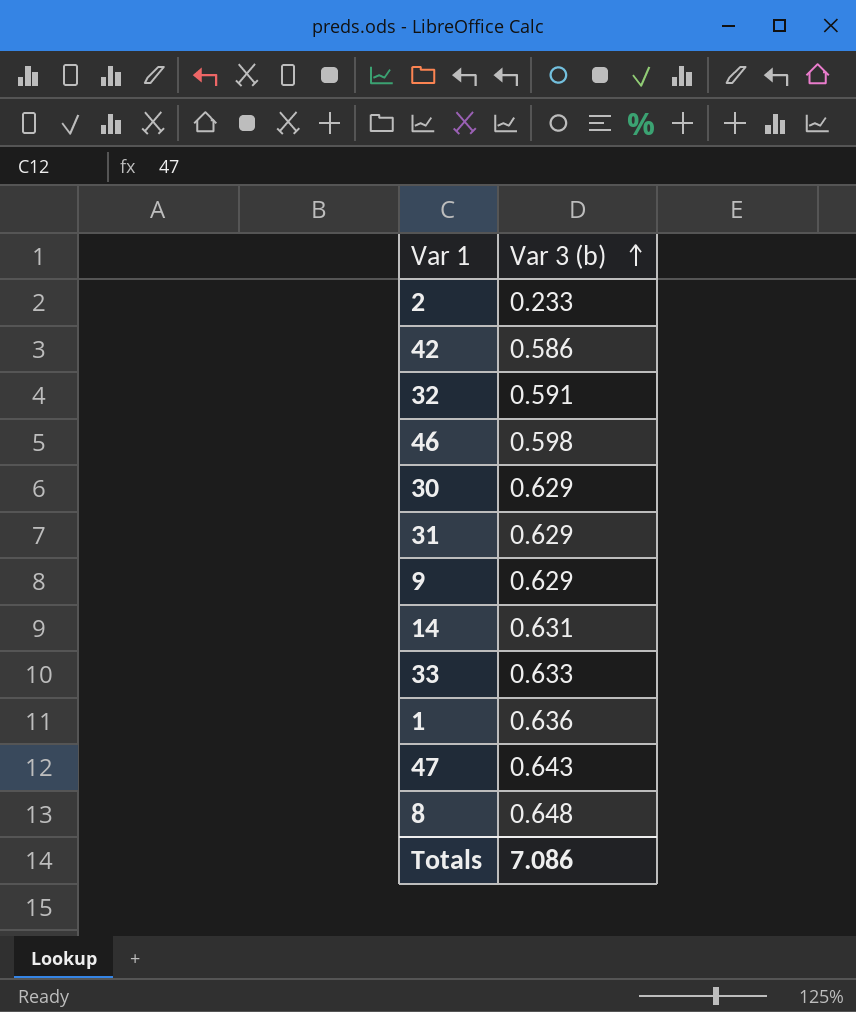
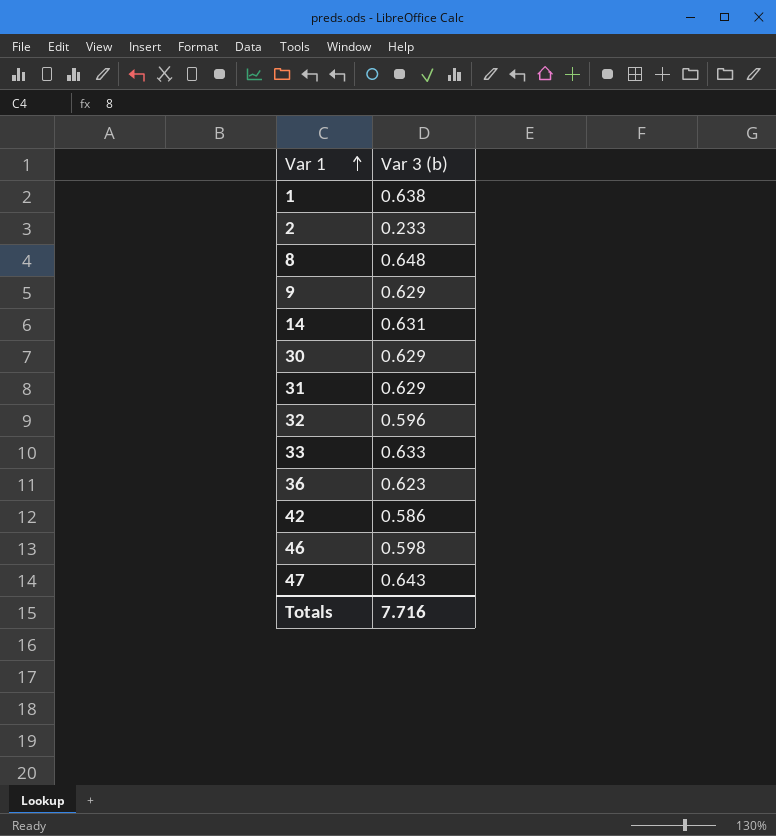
row order: Var 3 (b) ascending -> Var 1 ascending
1 | Var 3 (b): 0.636 -> 0.638
32 | Var 3 (b): 0.591 -> 0.596
row 36: none -> 0.623
Totals | Var 3 (b): 7.086 -> 7.716

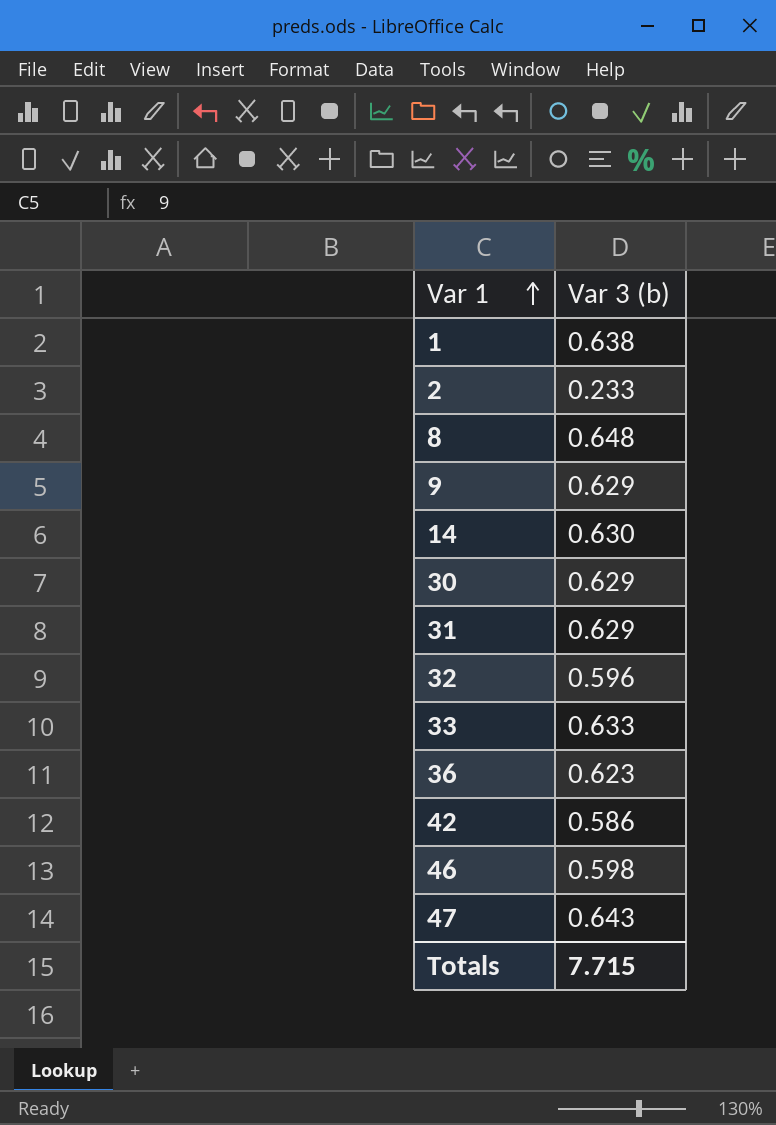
14 | Var 3 (b): 0.631 -> 0.630
Totals | Var 3 (b): 7.716 -> 7.715

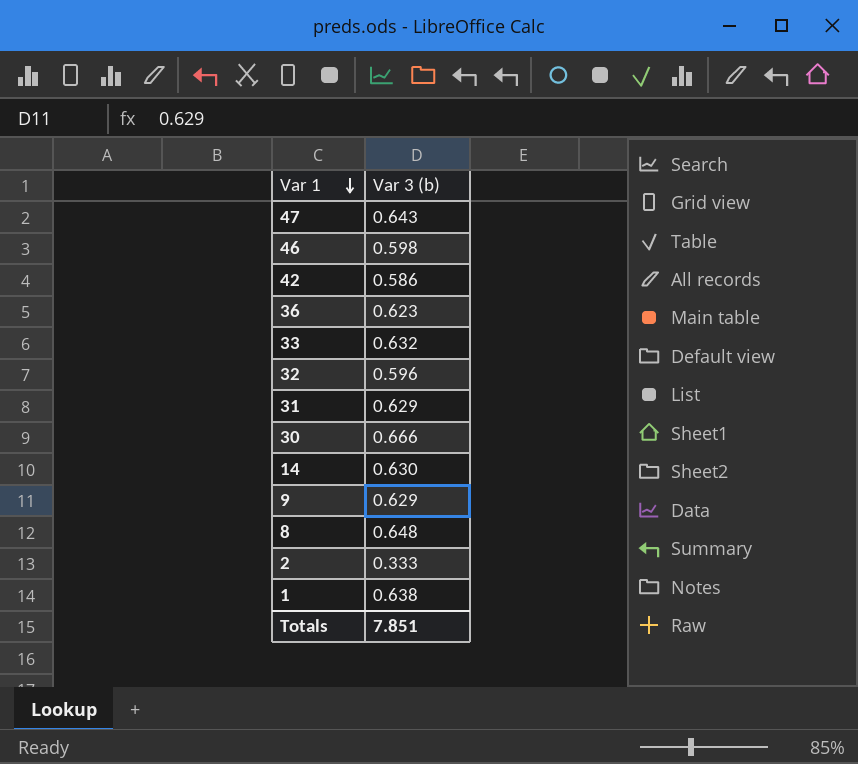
row order: Var 1 ascending -> Var 1 descending
33 | Var 3 (b): 0.633 -> 0.632
30 | Var 3 (b): 0.629 -> 0.666
2 | Var 3 (b): 0.233 -> 0.333
Totals | Var 3 (b): 7.715 -> 7.851

